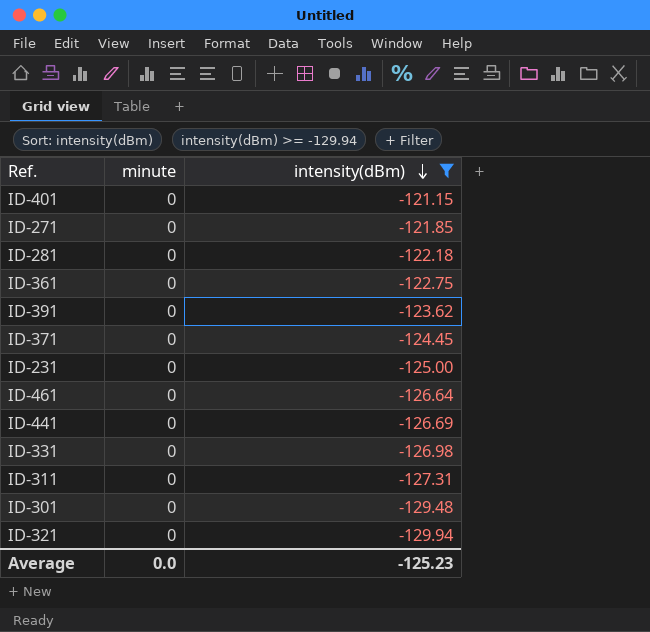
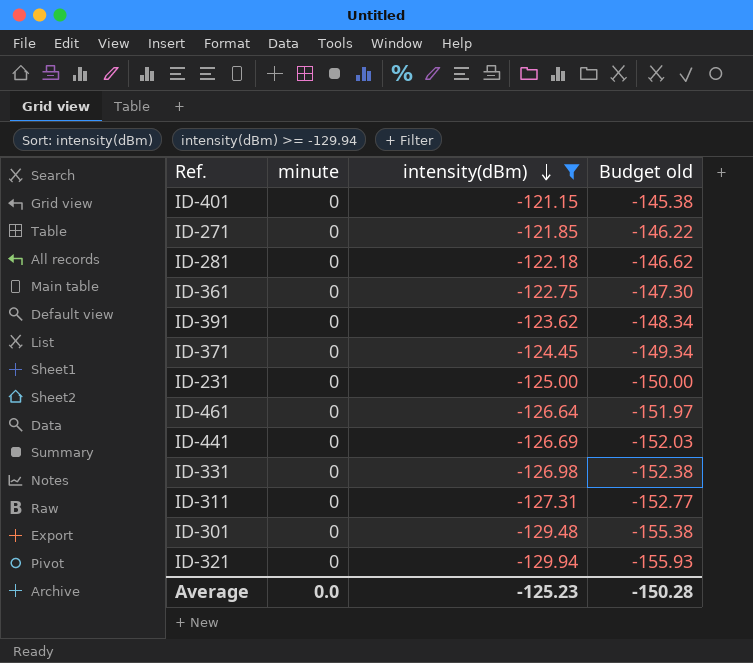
column Budget old | formula: none -> [intensity(dBm)] * 1.2

